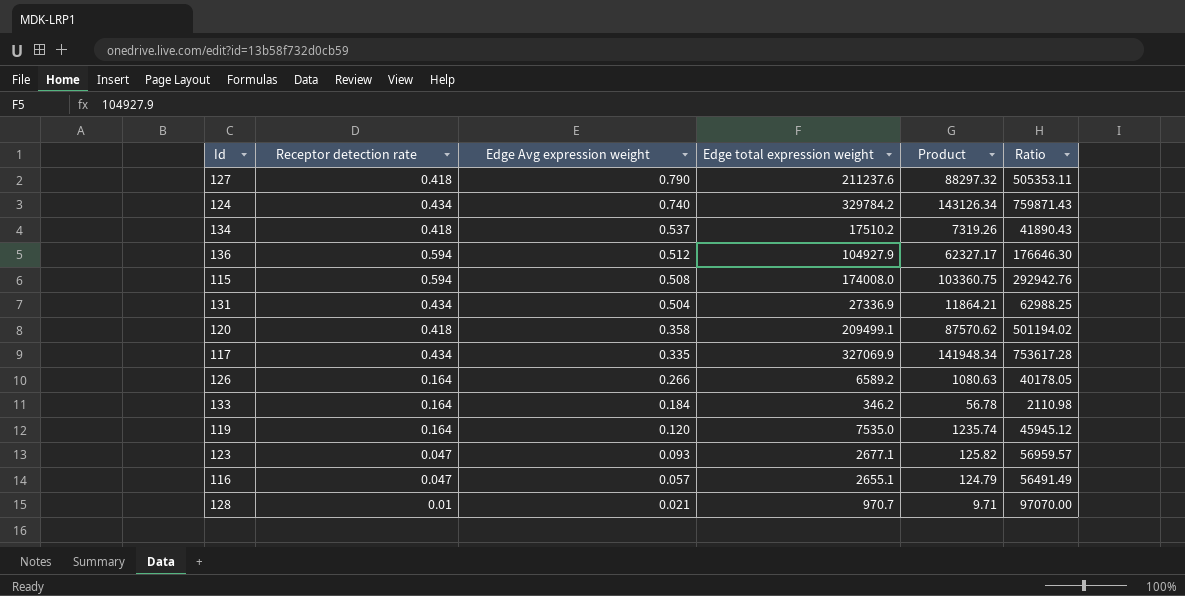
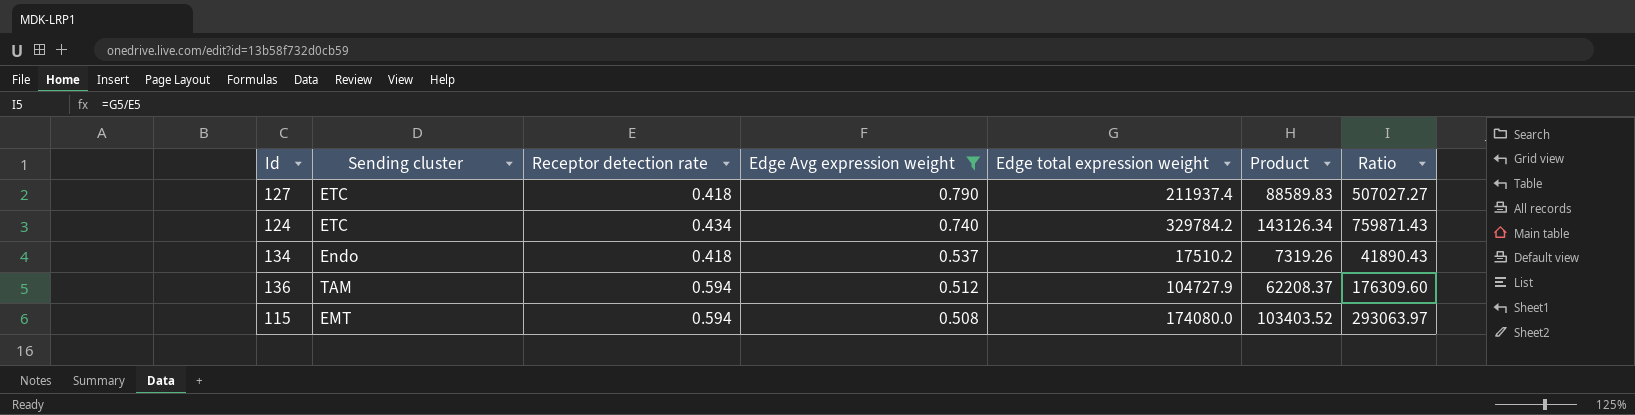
filter: none -> Edge Avg expression weight >= 0.508
column Sending cluster | position: none -> 2
127 | Edge total expression weight: 211237.6 -> 211937.4
127 | Product: 88297.32 -> 88589.83
127 | Ratio: 505353.11 -> 507027.27
136 | Edge total expression weight: 104927.9 -> 104727.9
136 | Product: 62327.17 -> 62208.37
136 | Ratio: 176646.30 -> 176309.60
115 | Edge total expression weight: 174008.0 -> 174080.0
115 | Product: 103360.75 -> 103403.52
115 | Ratio: 292942.76 -> 293063.97

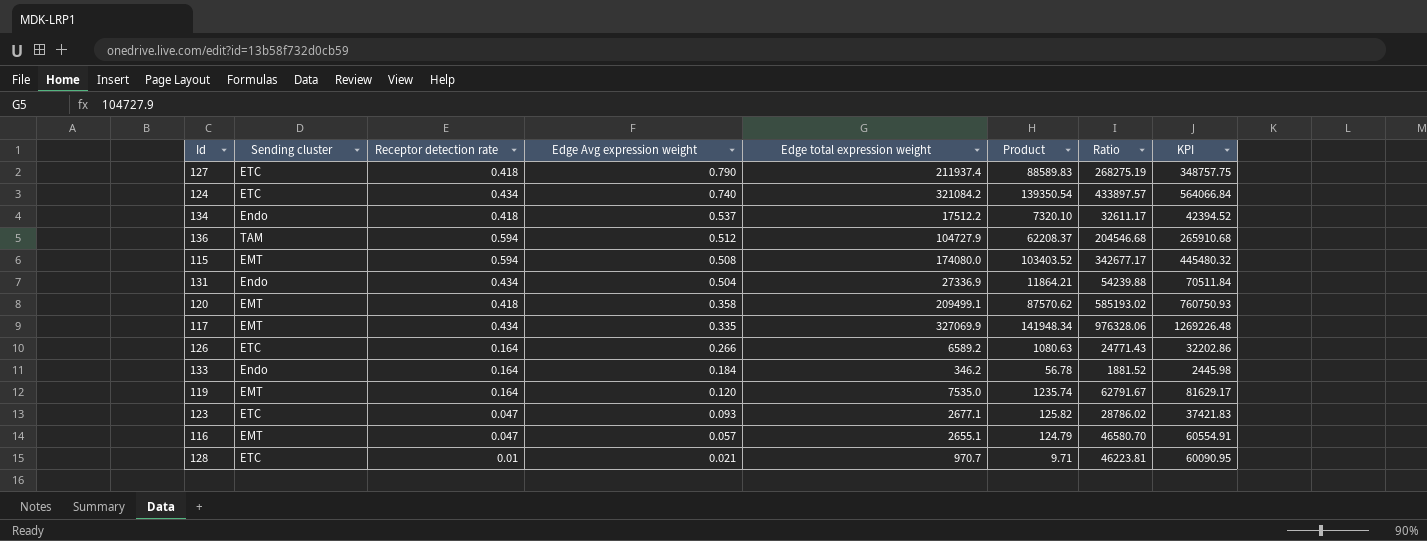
filter: Edge Avg expression weight >= 0.508 -> none
column Ratio | formula: [Edge total expression weight] / [Receptor detection rate] -> [Edge total expression weight] / [Edge Avg expression weight]
column KPI | formula: none -> [Ratio] * 1.3
124 | Edge total expression weight: 329784.2 -> 321084.2
124 | Product: 143126.34 -> 139350.54
134 | Edge total expression weight: 17510.2 -> 17512.2
134 | Product: 7319.26 -> 7320.10

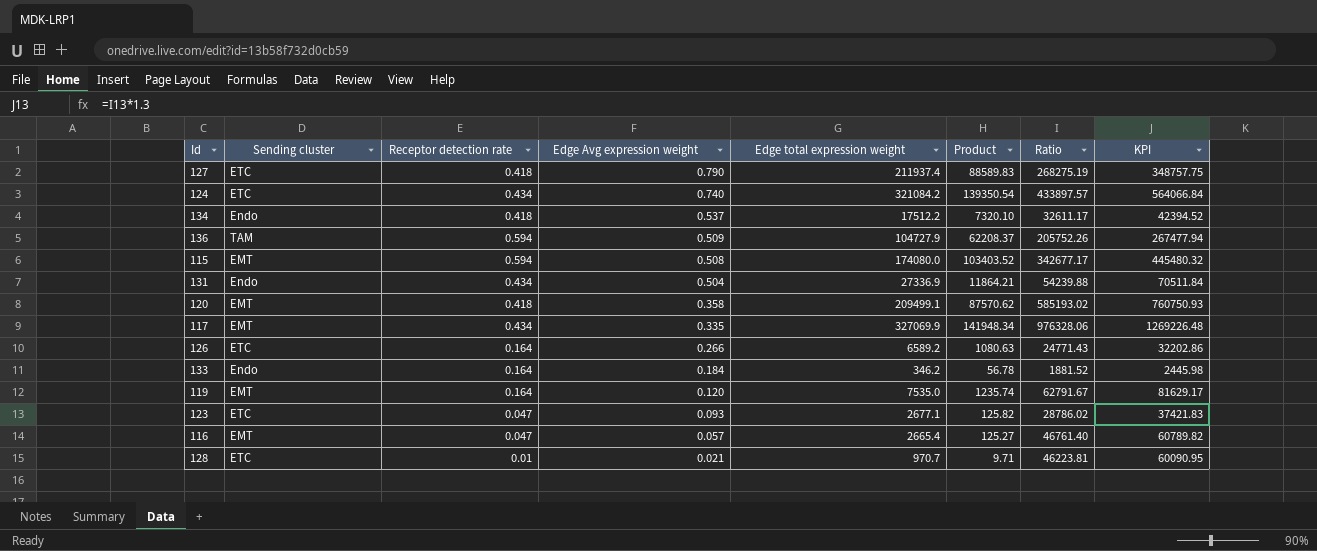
136 | Edge Avg expression weight: 0.512 -> 0.509
136 | Ratio: 204546.68 -> 205752.26
136 | KPI: 265910.68 -> 267477.94
116 | Edge total expression weight: 2655.1 -> 2665.4
116 | Product: 124.79 -> 125.27
116 | Ratio: 46580.70 -> 46761.40
116 | KPI: 60554.91 -> 60789.82

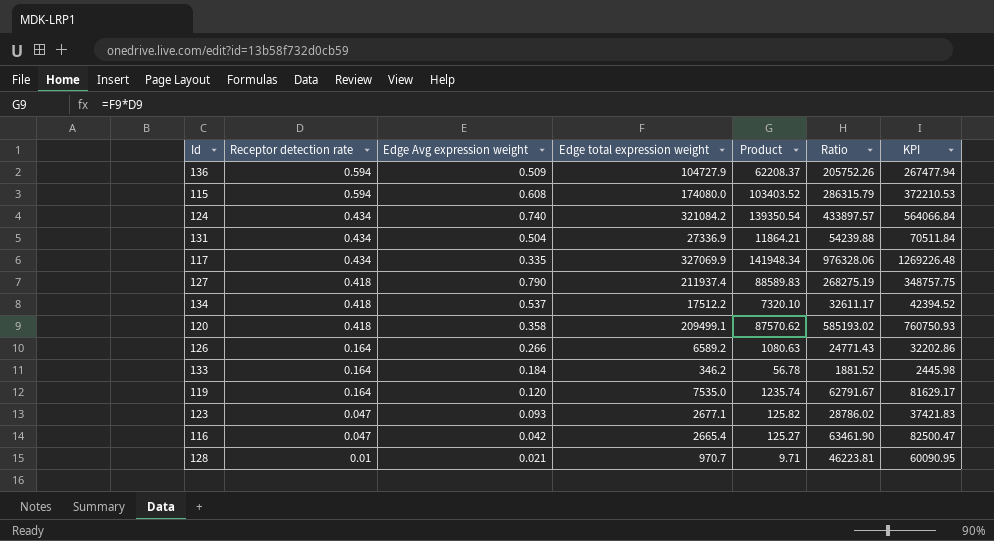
row order: Edge Avg expression weight descending -> Receptor detection rate descending
column Sending cluster | position: 2 -> none
115 | Edge Avg expression weight: 0.508 -> 0.608
115 | Ratio: 342677.17 -> 286315.79
115 | KPI: 445480.32 -> 372210.53
116 | Edge Avg expression weight: 0.057 -> 0.042
116 | Ratio: 46761.40 -> 63461.90
116 | KPI: 60789.82 -> 82500.47

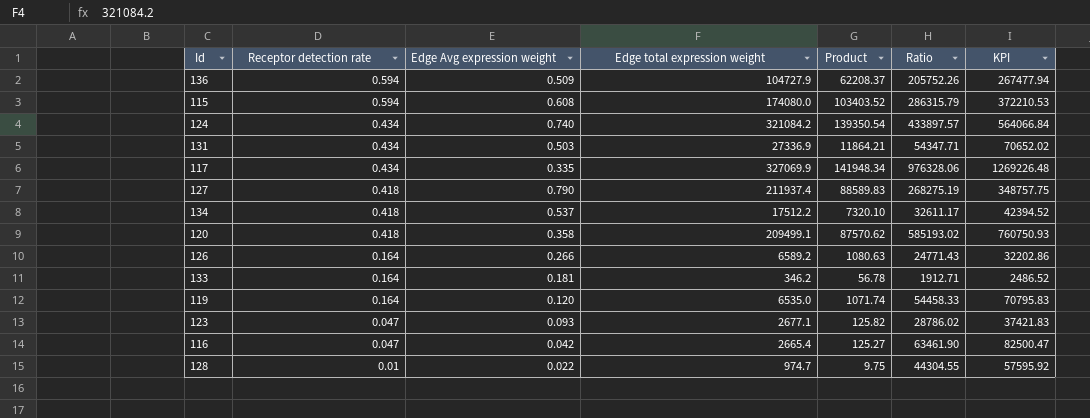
131 | Edge Avg expression weight: 0.504 -> 0.503
131 | Ratio: 54239.88 -> 54347.71
131 | KPI: 70511.84 -> 70652.02
133 | Edge Avg expression weight: 0.184 -> 0.181
133 | Ratio: 1881.52 -> 1912.71
133 | KPI: 2445.98 -> 2486.52
119 | Edge total expression weight: 7535.0 -> 6535.0
119 | Product: 1235.74 -> 1071.74
119 | Ratio: 62791.67 -> 54458.33
119 | KPI: 81629.17 -> 70795.83
128 | Edge Avg expression weight: 0.021 -> 0.022
128 | Edge total expression weight: 970.7 -> 974.7
128 | Product: 9.71 -> 9.75
128 | Ratio: 46223.81 -> 44304.55
128 | KPI: 60090.95 -> 57595.92

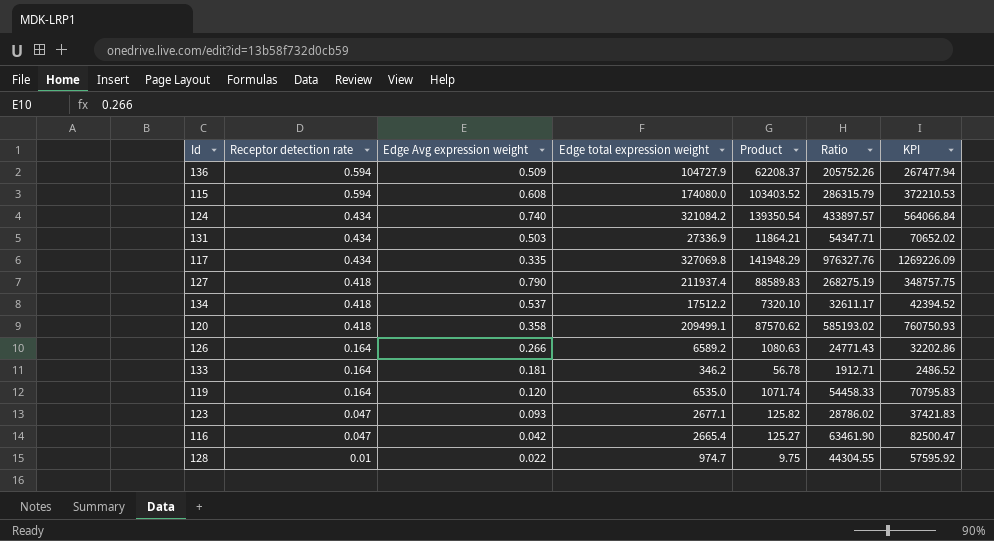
117 | Edge total expression weight: 327069.9 -> 327069.8
117 | Product: 141948.34 -> 141948.29
117 | Ratio: 976328.06 -> 976327.76
117 | KPI: 1269226.48 -> 1269226.09

